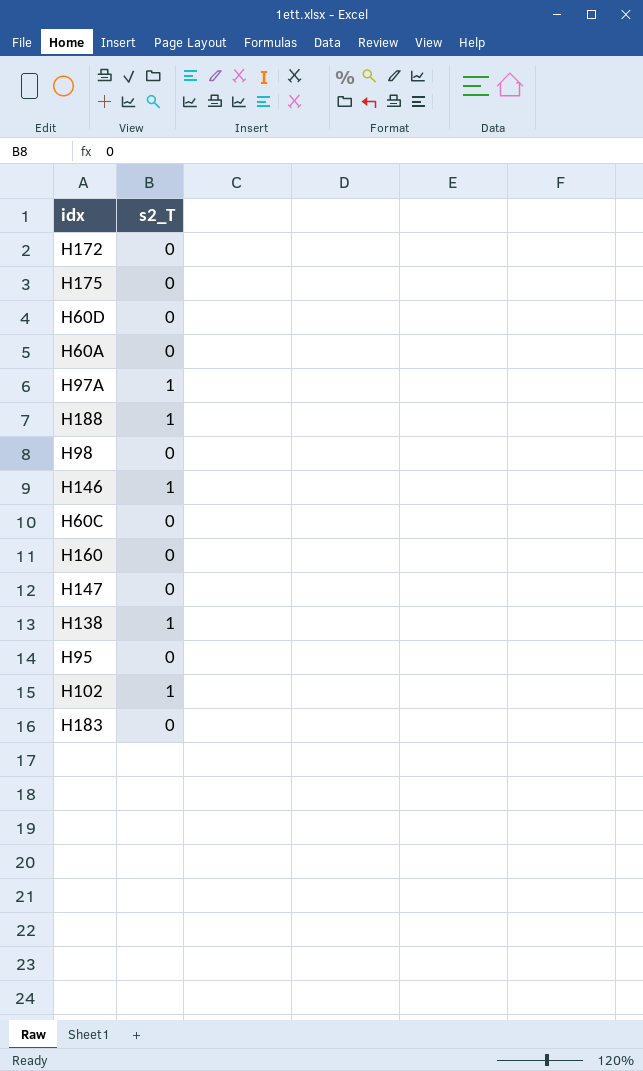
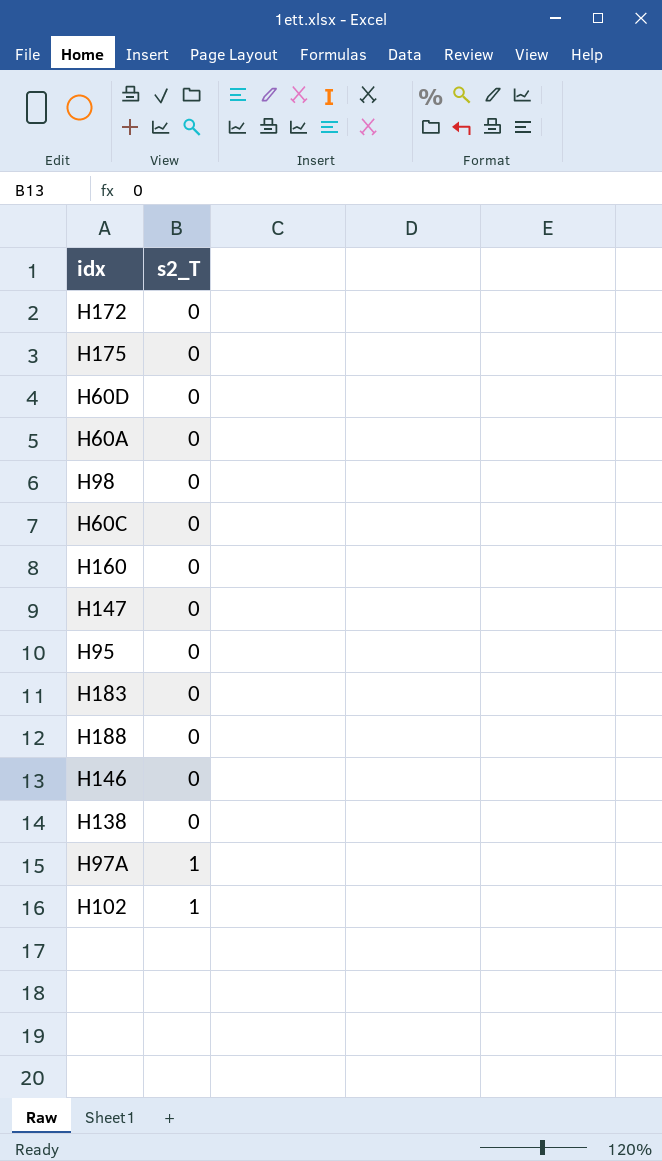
row order: none -> s2_T ascending
H188 | s2_T: 1 -> 0
H146 | s2_T: 1 -> 0
H138 | s2_T: 1 -> 0

